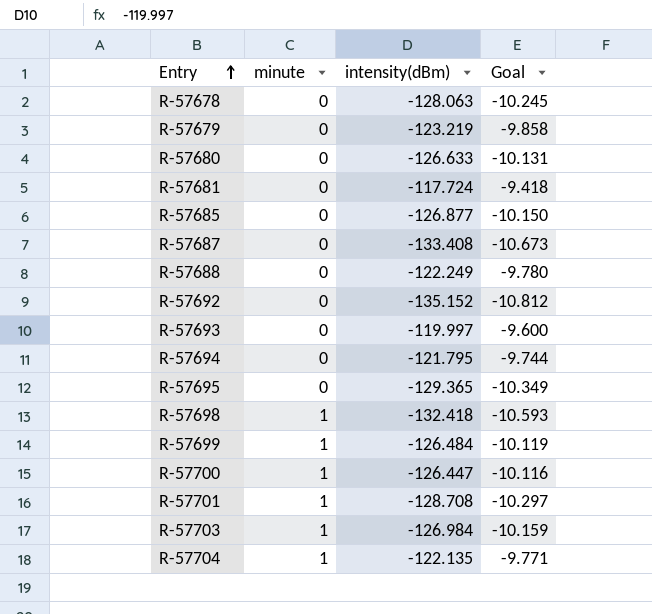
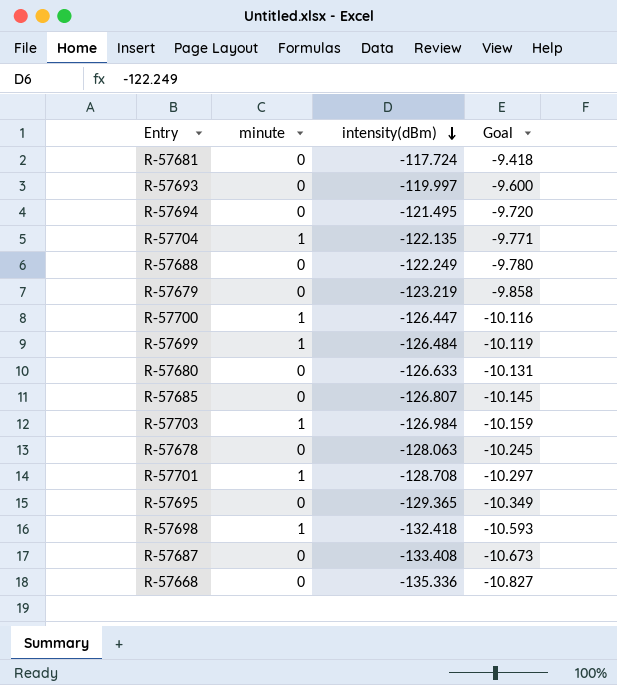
row order: Entry ascending -> intensity(dBm) descending
row R-57692: 0 | -135.152 | -10.812 -> none
R-57694 | intensity(dBm): -121.795 -> -121.495
R-57694 | Goal: -9.744 -> -9.720
R-57685 | intensity(dBm): -126.877 -> -126.807
R-57685 | Goal: -10.150 -> -10.145
row R-57668: none -> 0 | -135.336 | -10.827

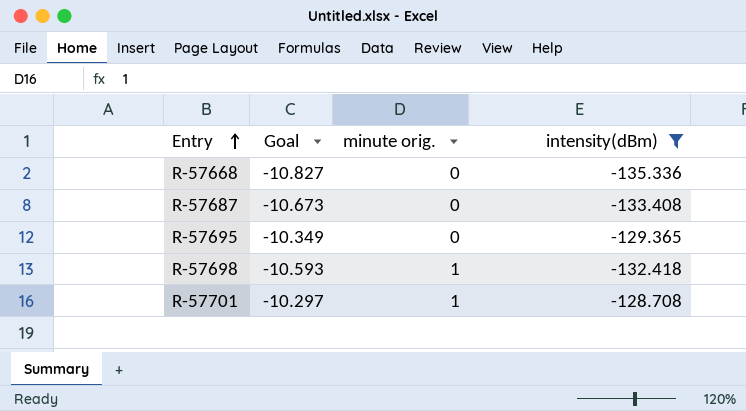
filter: none -> intensity(dBm) <= -128.708
row order: intensity(dBm) descending -> Entry ascending
column Goal | position: 4 -> 2
column name: minute -> minute orig.

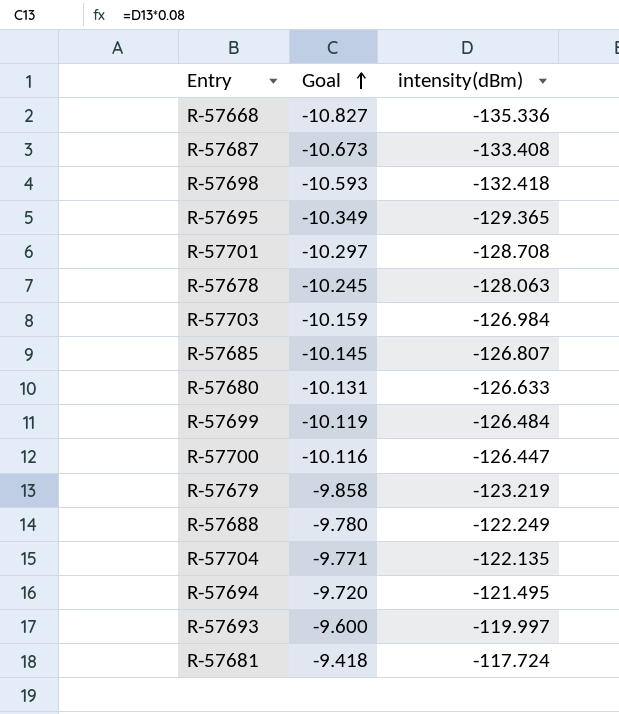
filter: intensity(dBm) <= -128.708 -> none
row order: Entry ascending -> Goal ascending
column minute orig. | position: 3 -> none

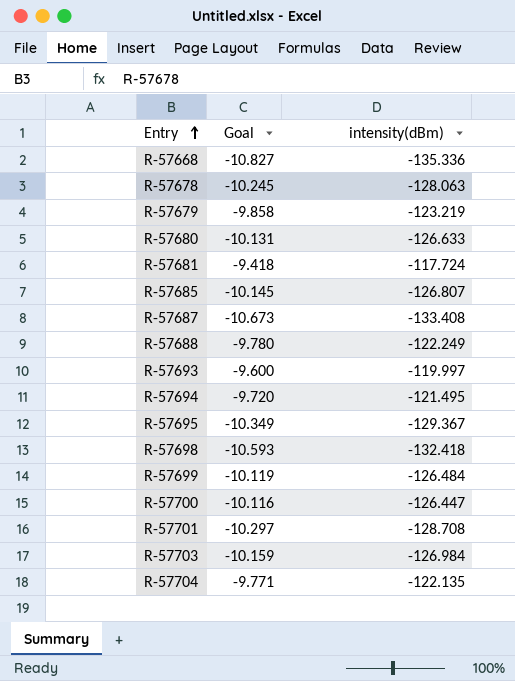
row order: Goal ascending -> Entry ascending
R-57695 | intensity(dBm): -129.365 -> -129.367

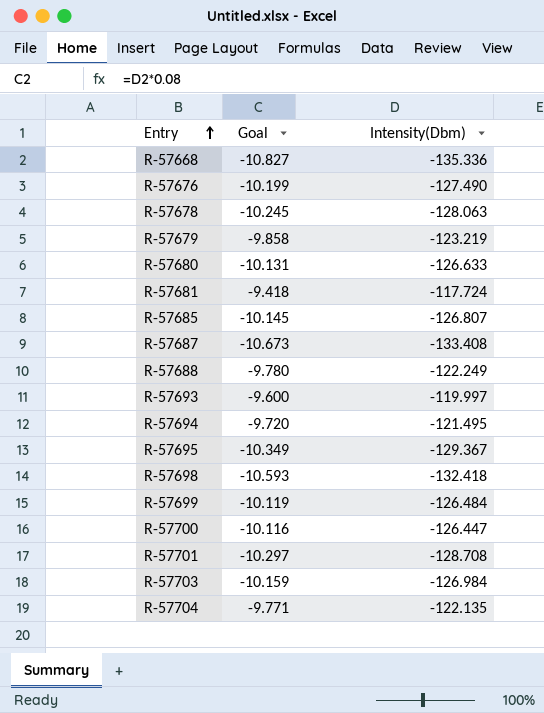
column name: intensity(dBm) -> Intensity(Dbm)
row R-57676: none -> -10.199 | -127.490

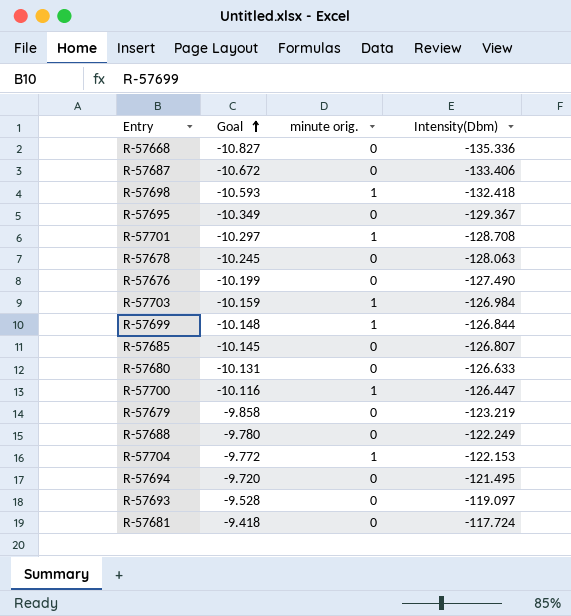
row order: Entry ascending -> Goal ascending
column minute orig. | position: none -> 3
R-57687 | Goal: -10.673 -> -10.672
R-57687 | Intensity(Dbm): -133.408 -> -133.406
R-57699 | Goal: -10.119 -> -10.148
R-57699 | Intensity(Dbm): -126.484 -> -126.844
R-57704 | Goal: -9.771 -> -9.772
R-57704 | Intensity(Dbm): -122.135 -> -122.153
R-57693 | Goal: -9.600 -> -9.528
R-57693 | Intensity(Dbm): -119.997 -> -119.097

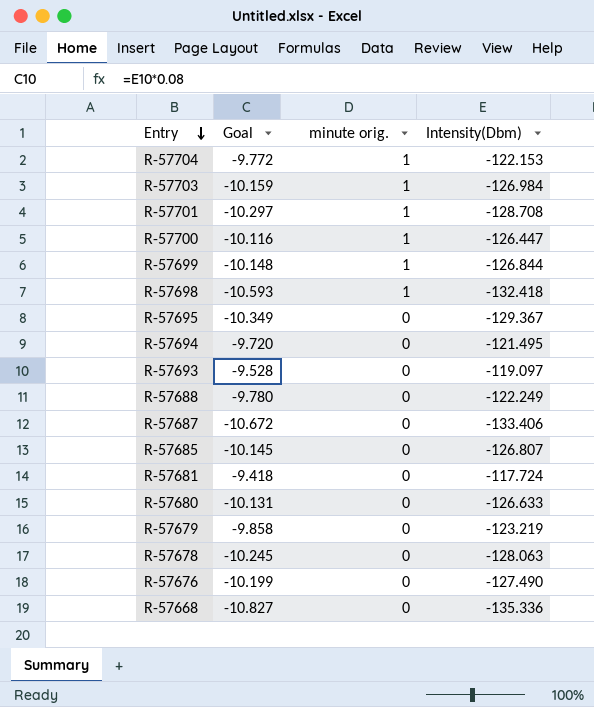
row order: Goal ascending -> Entry descending

